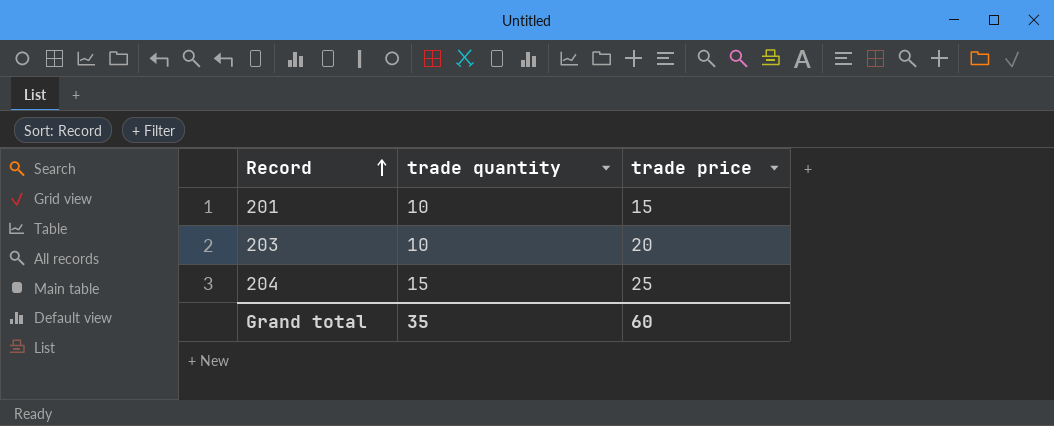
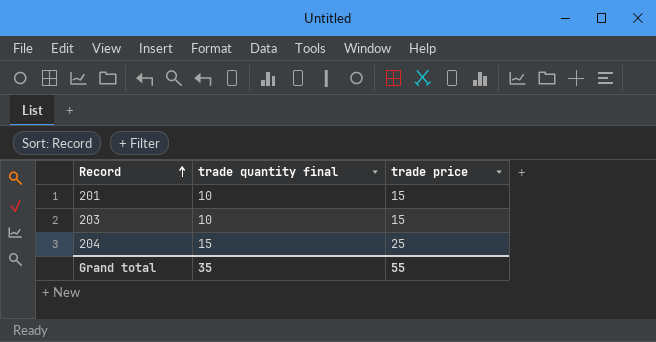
column name: trade quantity -> trade quantity final
203 | trade price: 20 -> 15
Grand total | trade price: 60 -> 55

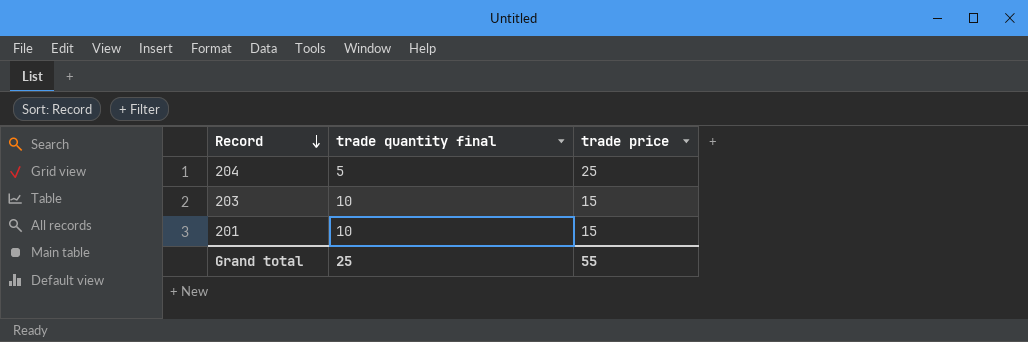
row order: Record ascending -> Record descending
204 | trade quantity final: 15 -> 5
Grand total | trade quantity final: 35 -> 25

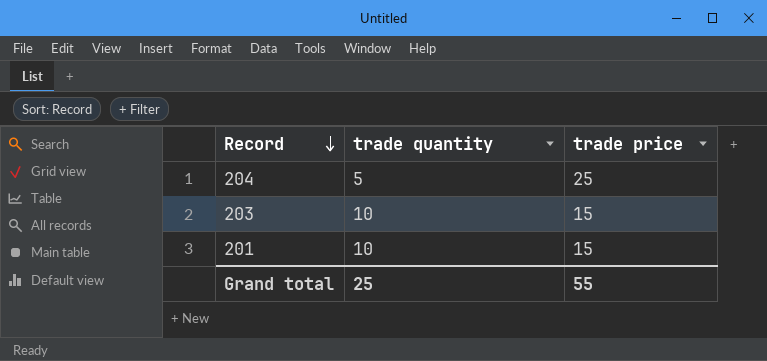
column name: trade quantity final -> trade quantity

